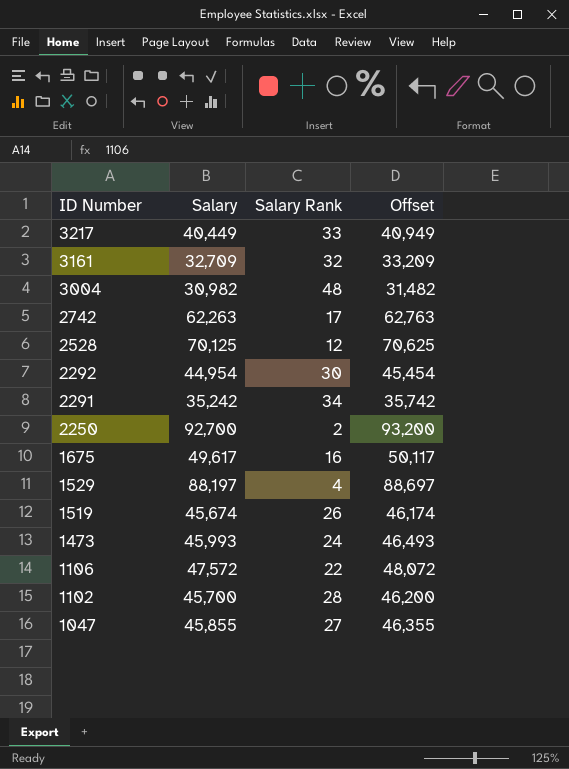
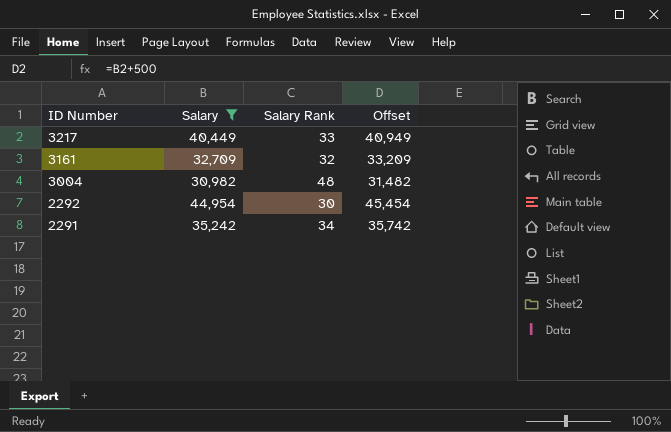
filter: none -> Salary <= 44,954

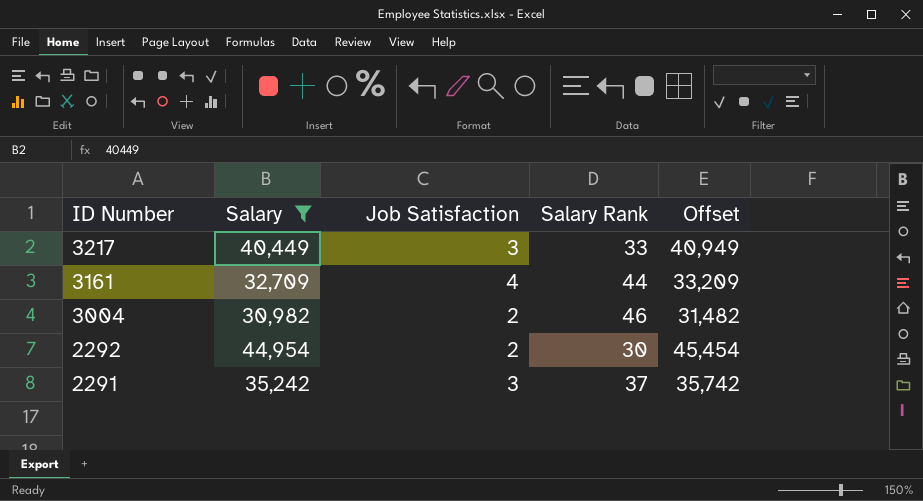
column Job Satisfaction | position: none -> 3
3161 | Salary Rank: 32 -> 44
3004 | Salary Rank: 48 -> 46
2291 | Salary Rank: 34 -> 37

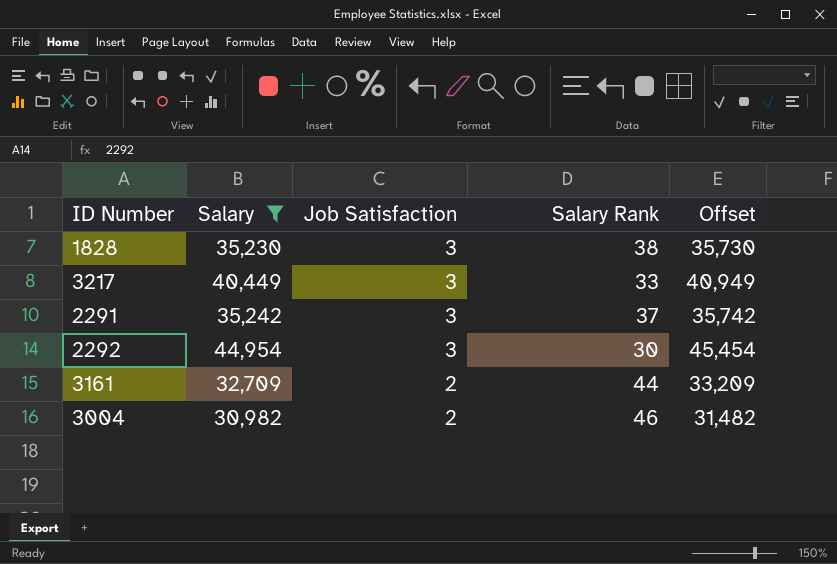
row order: ID Number descending -> Job Satisfaction descending
row 1828: none -> 35,230 | 3 | 38 | 35,730
2292 | Job Satisfaction: 2 -> 3
3161 | Job Satisfaction: 4 -> 2

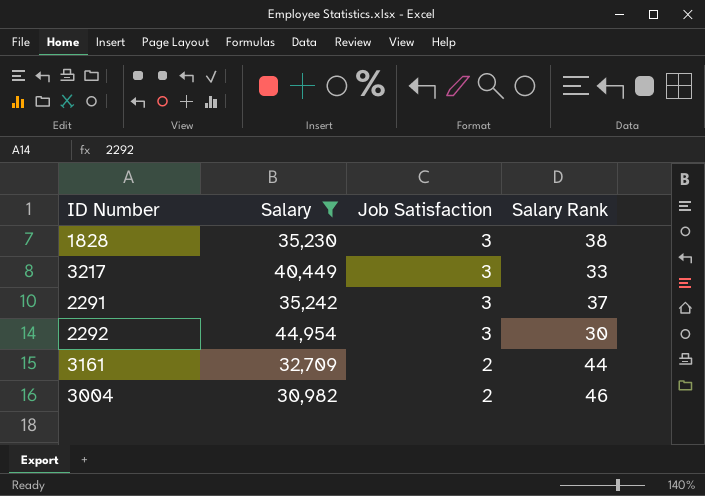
column Offset | formula: [Salary] + 500 -> none

